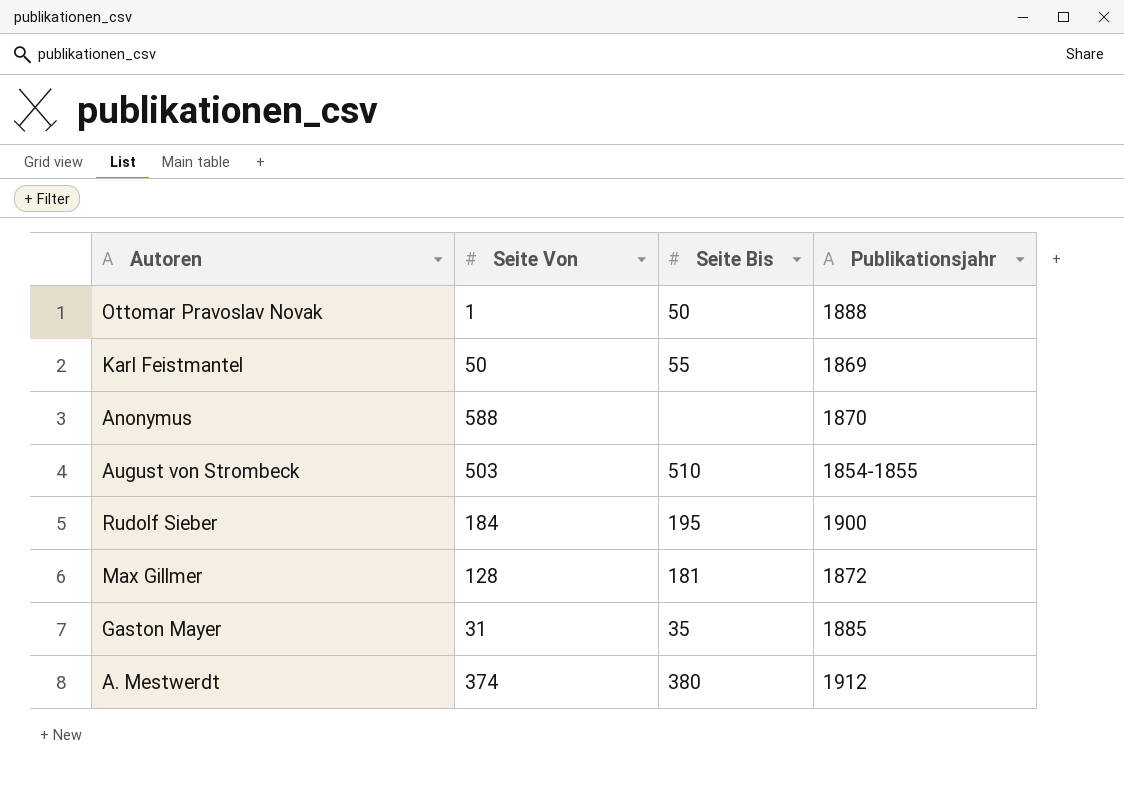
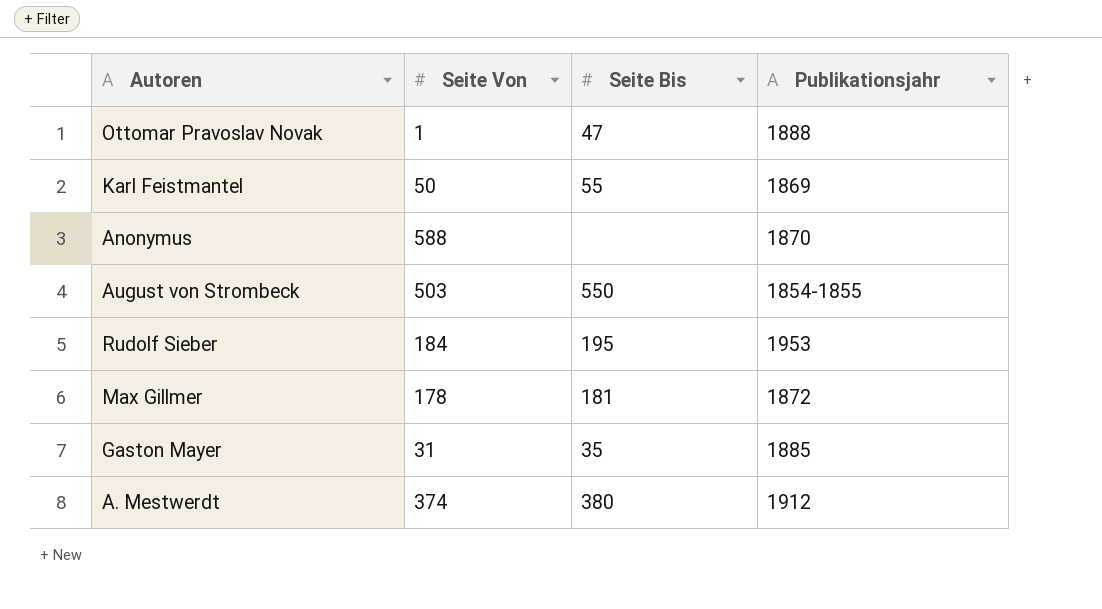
Ottomar Pravoslav Novak | Seite Bis: 50 -> 47
August von Strombeck | Seite Bis: 510 -> 550
Rudolf Sieber | Publikationsjahr: 1900 -> 1953
Max Gillmer | Seite Von: 128 -> 178

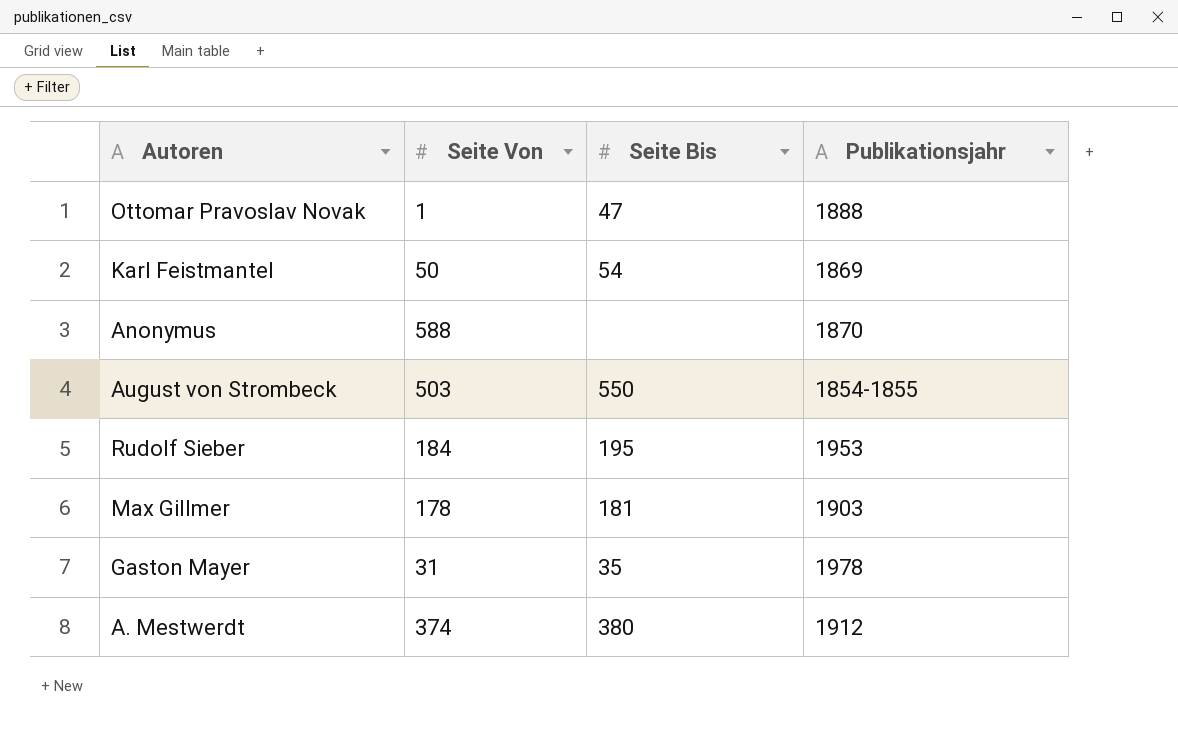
Karl Feistmantel | Seite Bis: 55 -> 54
Max Gillmer | Publikationsjahr: 1872 -> 1903
Gaston Mayer | Publikationsjahr: 1885 -> 1978

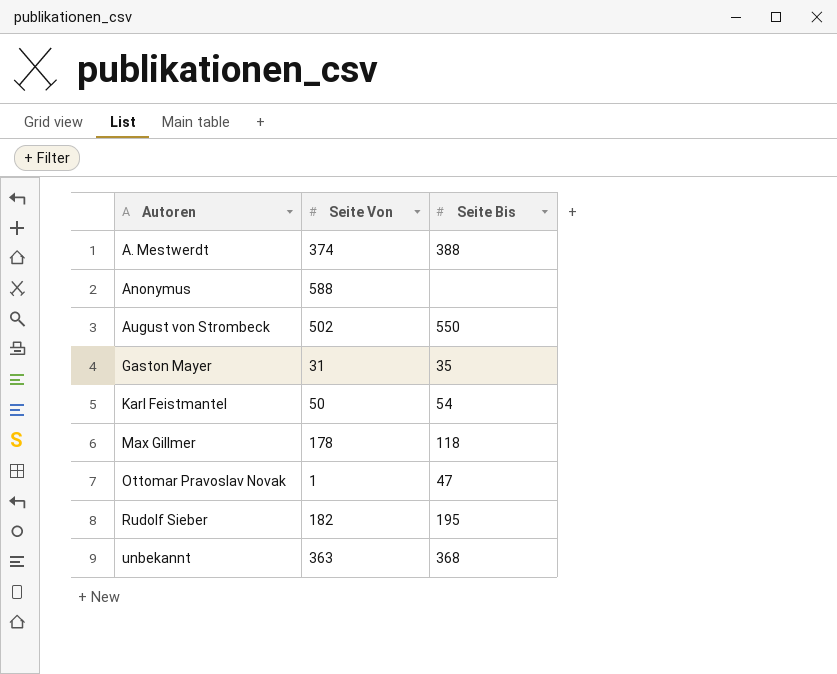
row order: none -> Autoren ascending
column Publikationsjahr | position: 4 -> none
A. Mestwerdt | Seite Bis: 380 -> 388
August von Strombeck | Seite Von: 503 -> 502
Max Gillmer | Seite Bis: 181 -> 118
Rudolf Sieber | Seite Von: 184 -> 182
row unbekannt: none -> 363 | 368

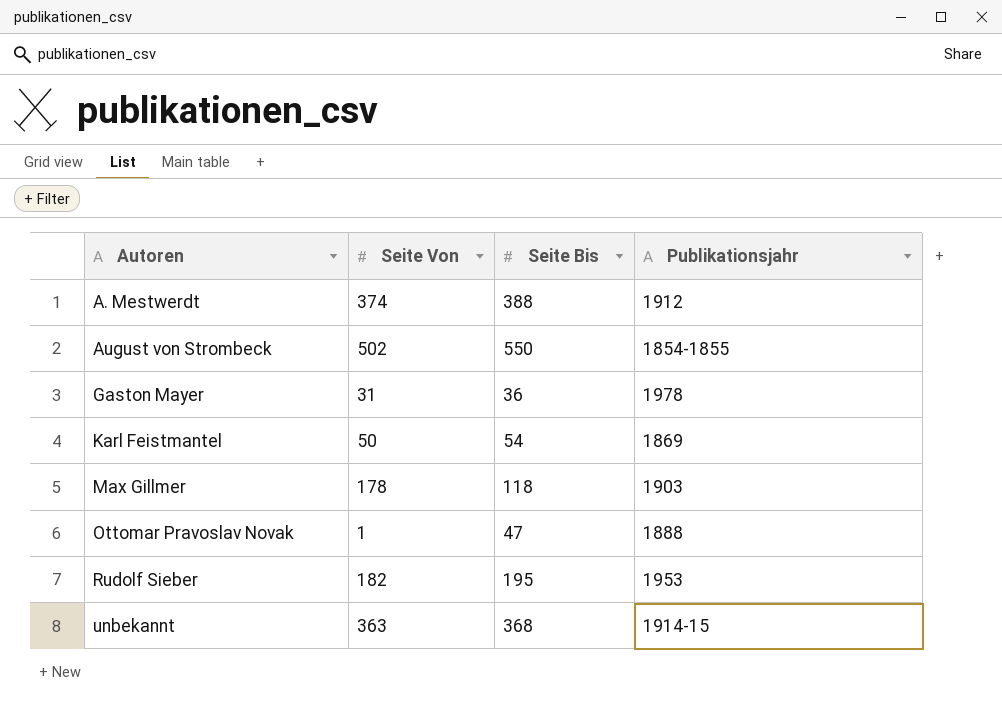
column Publikationsjahr | position: none -> 4
row Anonymus: 588 | none -> none
Gaston Mayer | Seite Bis: 35 -> 36

